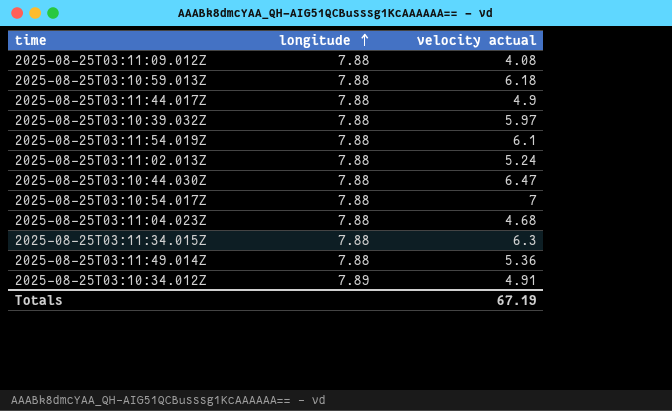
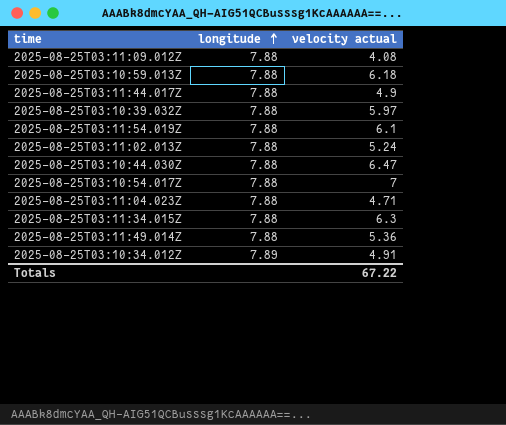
2025-08-25T03:11:04.023Z | velocity actual: 4.68 -> 4.71
Totals | velocity actual: 67.19 -> 67.22

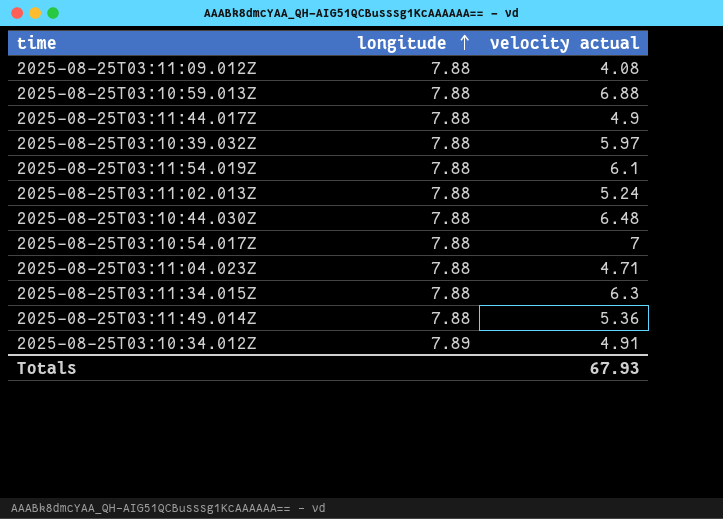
2025-08-25T03:10:59.013Z | velocity actual: 6.18 -> 6.88
2025-08-25T03:10:44.030Z | velocity actual: 6.47 -> 6.48
Totals | velocity actual: 67.22 -> 67.93

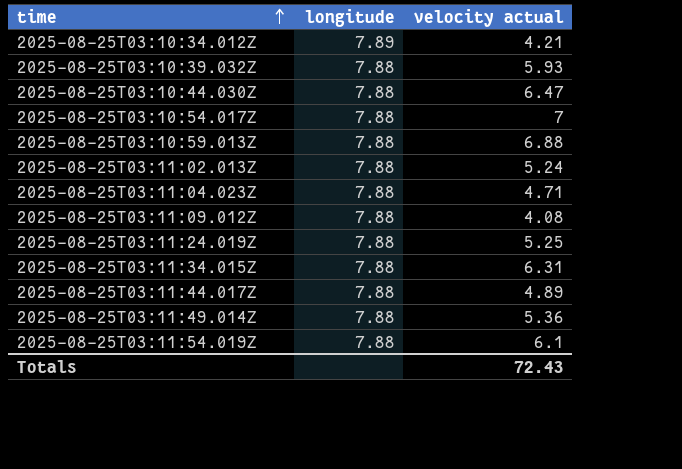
row order: longitude ascending -> time ascending
2025-08-25T03:10:34.012Z | velocity actual: 4.91 -> 4.21
2025-08-25T03:10:39.032Z | velocity actual: 5.97 -> 5.93
2025-08-25T03:10:44.030Z | velocity actual: 6.48 -> 6.47
row 2025-08-25T03:11:24.019Z: none -> 7.88 | 5.25
2025-08-25T03:11:34.015Z | velocity actual: 6.3 -> 6.31
2025-08-25T03:11:44.017Z | velocity actual: 4.9 -> 4.89
Totals | velocity actual: 67.93 -> 72.43

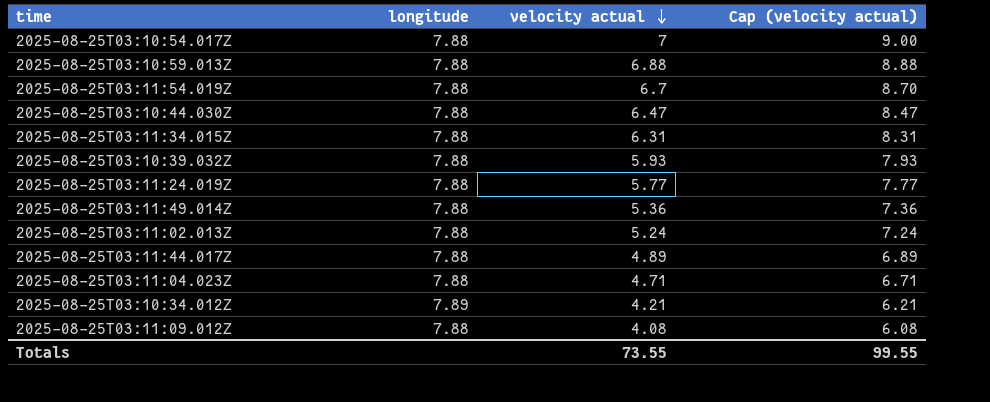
row order: time ascending -> velocity actual descending
column Cap (velocity actual) | formula: none -> [velocity actual] + 2
2025-08-25T03:11:54.019Z | velocity actual: 6.1 -> 6.7
2025-08-25T03:11:24.019Z | velocity actual: 5.25 -> 5.77
Totals | velocity actual: 72.43 -> 73.55

